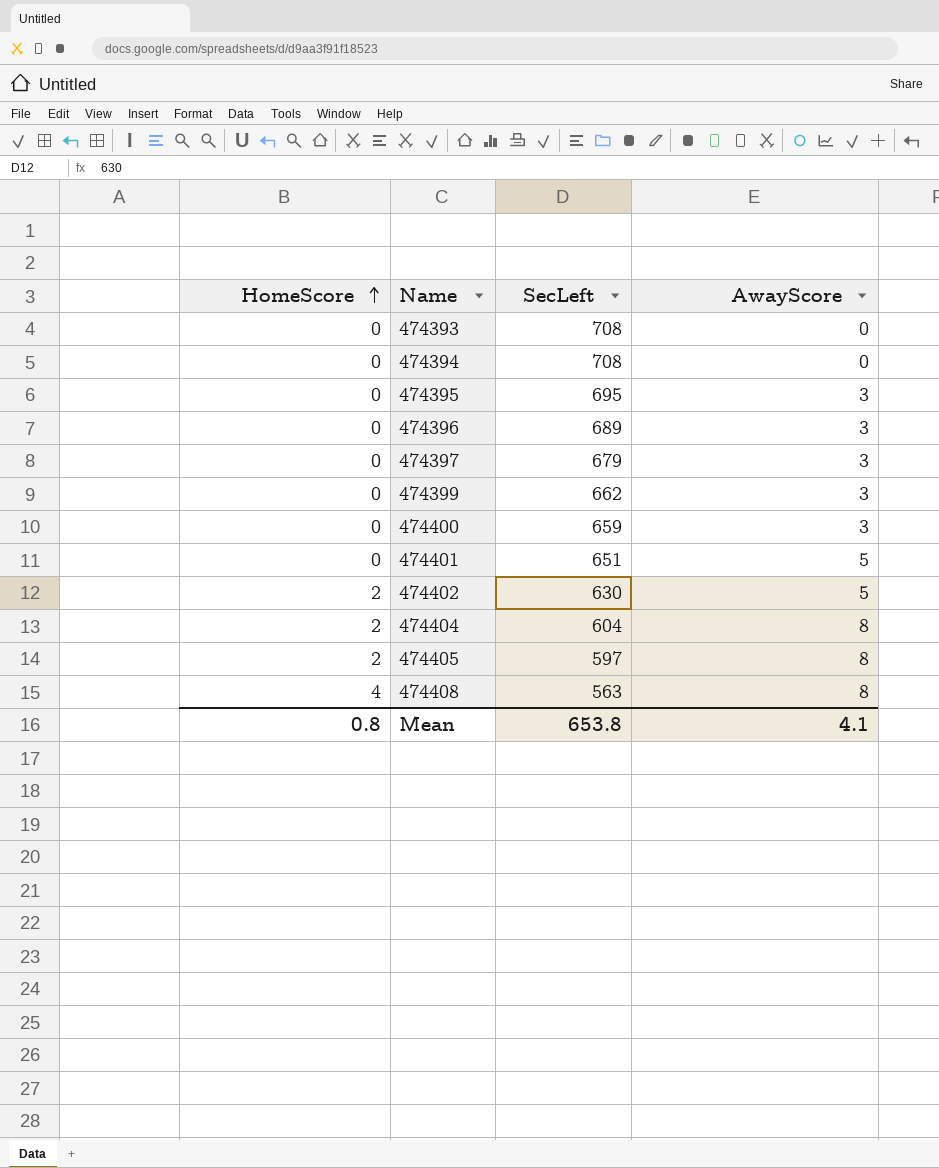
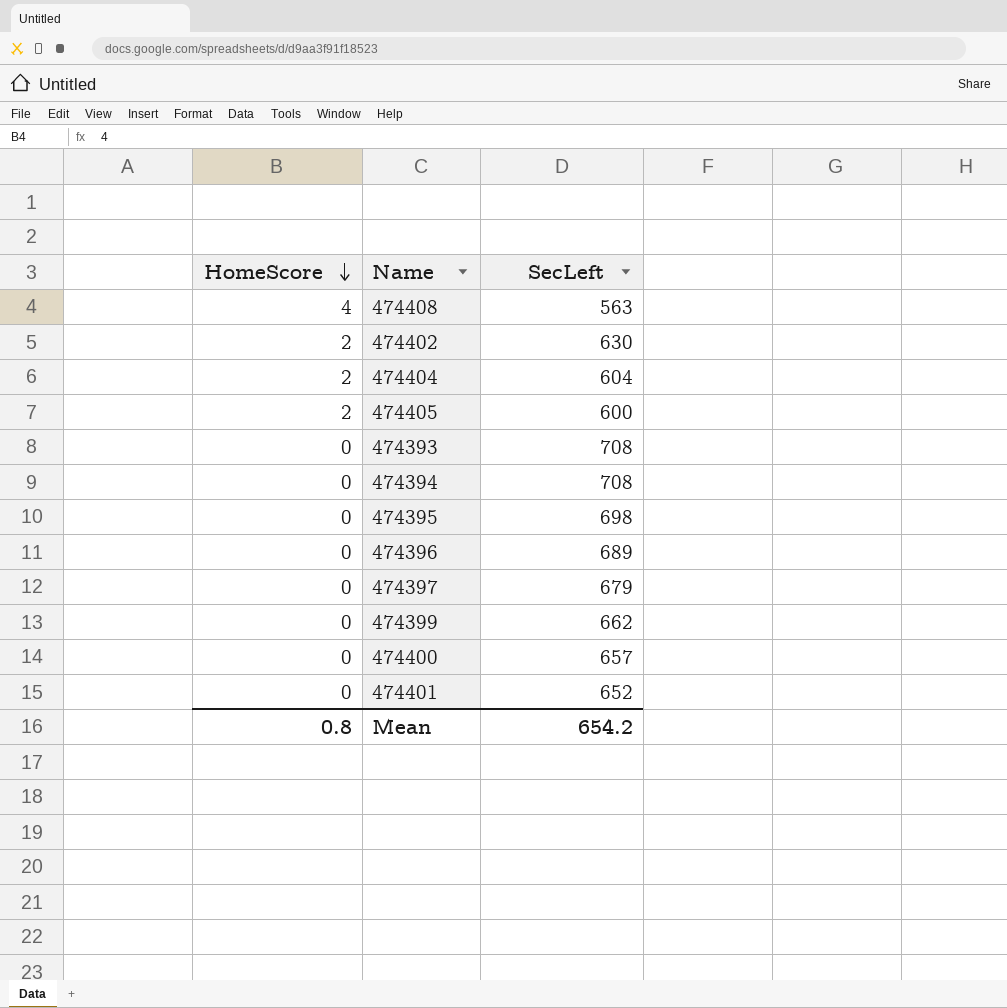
row order: HomeScore ascending -> HomeScore descending
column AwayScore | position: 4 -> none
474405 | SecLeft: 597 -> 600
474395 | SecLeft: 695 -> 698
474400 | SecLeft: 659 -> 657
474401 | SecLeft: 651 -> 652
Mean | SecLeft: 653.8 -> 654.2

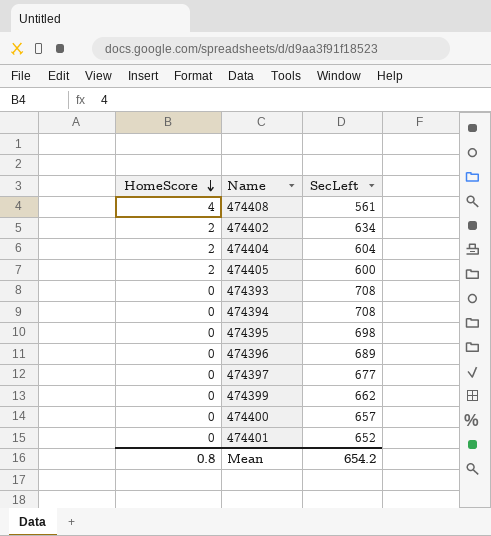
474408 | SecLeft: 563 -> 561
474402 | SecLeft: 630 -> 634
474397 | SecLeft: 679 -> 677

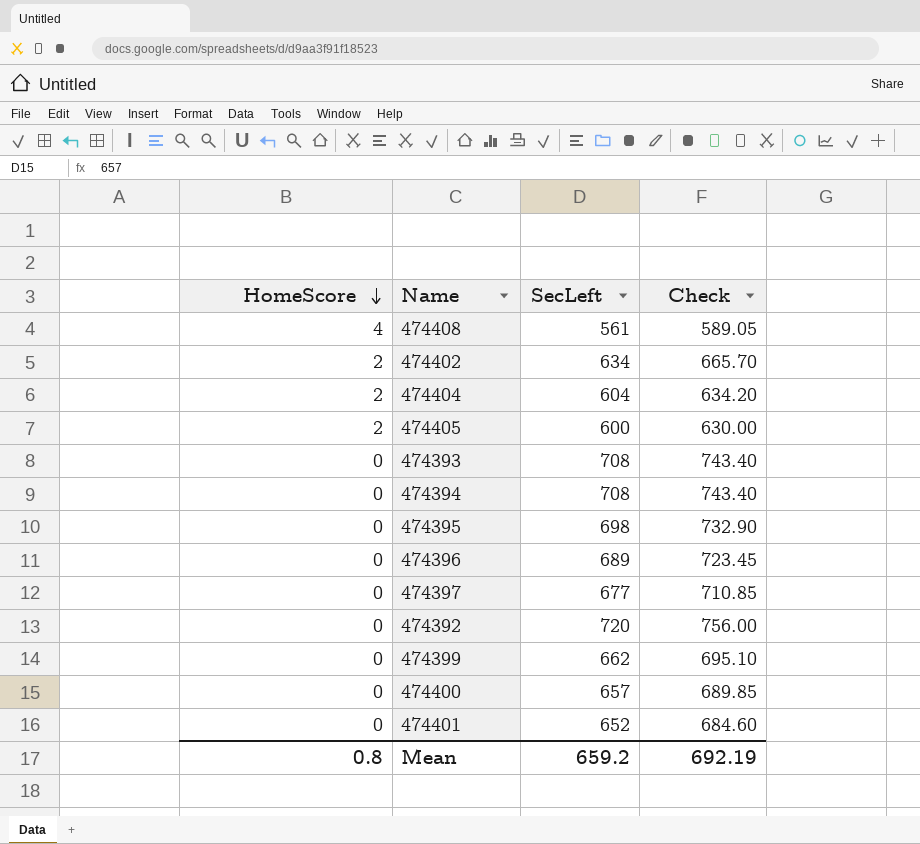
column Check | formula: none -> [SecLeft] * 1.05
row 474392: none -> 0 | 720 | 756.00
Mean | SecLeft: 654.2 -> 659.2

